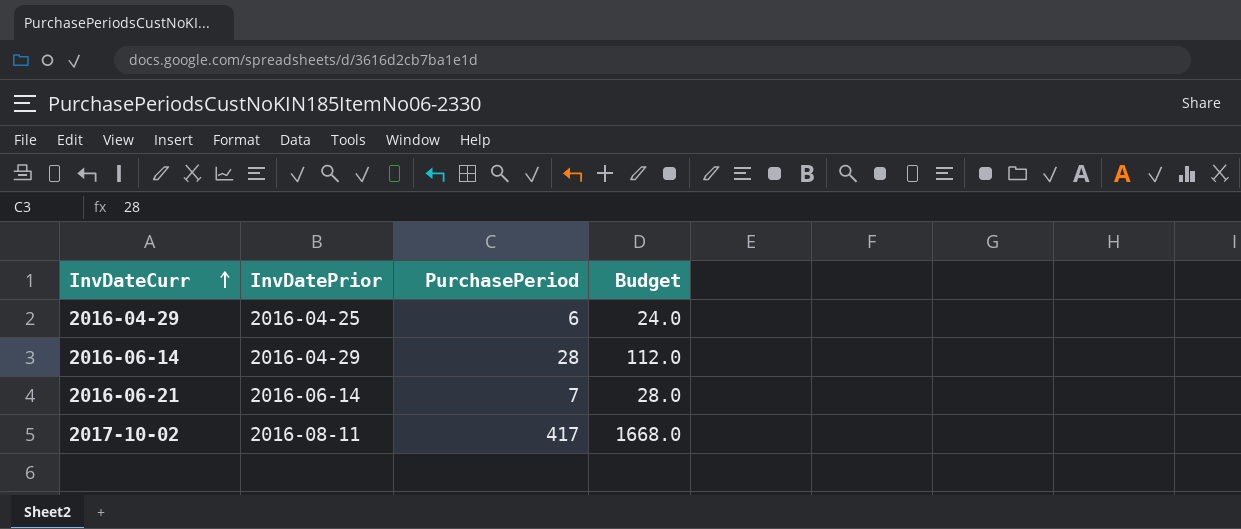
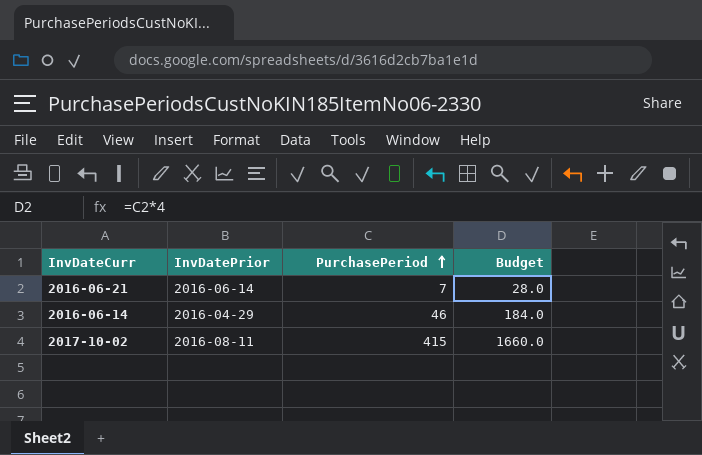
row order: InvDateCurr ascending -> PurchasePeriod ascending
row 2016-04-29: 2016-04-25 | 6 | 24.0 -> none
2016-06-14 | PurchasePeriod: 28 -> 46
2016-06-14 | Budget: 112.0 -> 184.0
2017-10-02 | PurchasePeriod: 417 -> 415
2017-10-02 | Budget: 1668.0 -> 1660.0

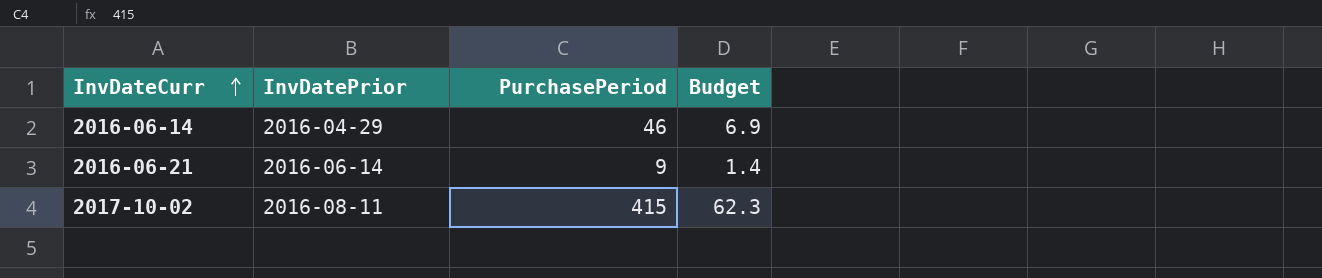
row order: PurchasePeriod ascending -> InvDateCurr ascending
column Budget | formula: [PurchasePeriod] * 4 -> [PurchasePeriod] * 0.15
2016-06-21 | PurchasePeriod: 7 -> 9

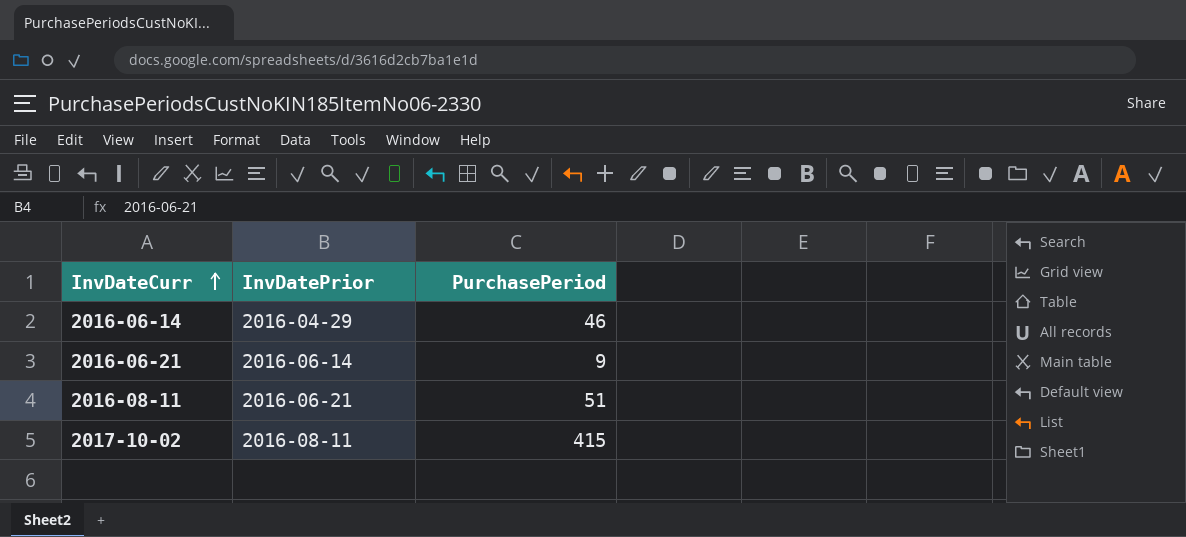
column Budget | formula: [PurchasePeriod] * 0.15 -> none
row 2016-08-11: none -> 2016-06-21 | 51

